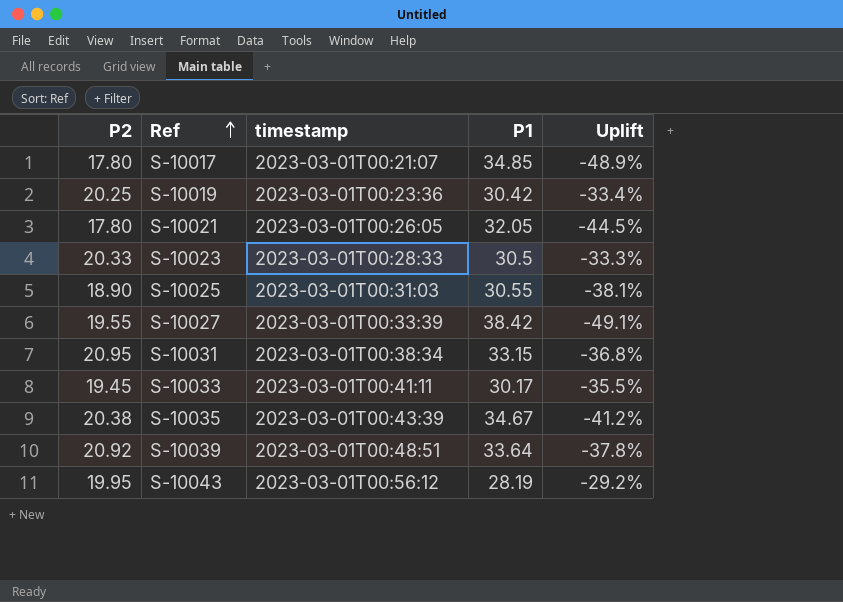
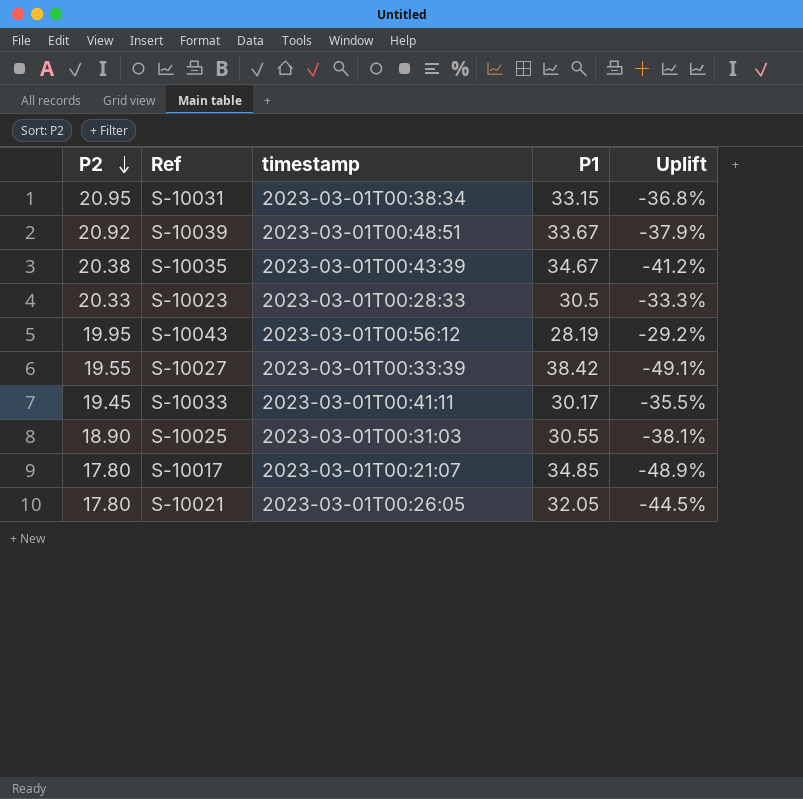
row order: Ref ascending -> P2 descending
row S-10019: 20.25 | 2023-03-01T00:23:36 | 30.42 | -33.4% -> none
S-10039 | P1: 33.64 -> 33.67
S-10039 | Uplift: -37.8% -> -37.9%

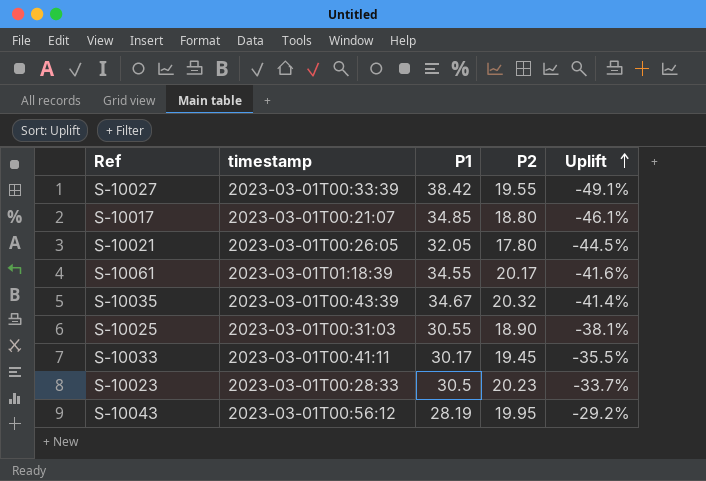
row order: P2 descending -> Uplift ascending
column P2 | position: 1 -> 4
row S-10031: 20.95 | 2023-03-01T00:38:34 | 33.15 | -36.8% -> none
row S-10039: 20.92 | 2023-03-01T00:48:51 | 33.67 | -37.9% -> none
S-10017 | P2: 17.80 -> 18.80
S-10017 | Uplift: -48.9% -> -46.1%
row S-10061: none -> 2023-03-01T01:18:39 | 34.55 | 20.17 | -41.6%
S-10035 | P2: 20.38 -> 20.32
S-10035 | Uplift: -41.2% -> -41.4%
S-10023 | P2: 20.33 -> 20.23
S-10023 | Uplift: -33.3% -> -33.7%

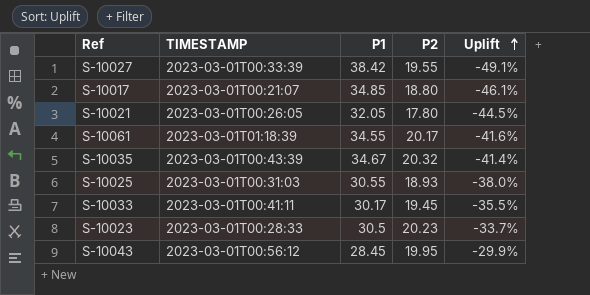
column name: timestamp -> TIMESTAMP
S-10025 | P2: 18.90 -> 18.93
S-10025 | Uplift: -38.1% -> -38.0%
S-10043 | P1: 28.19 -> 28.45
S-10043 | Uplift: -29.2% -> -29.9%

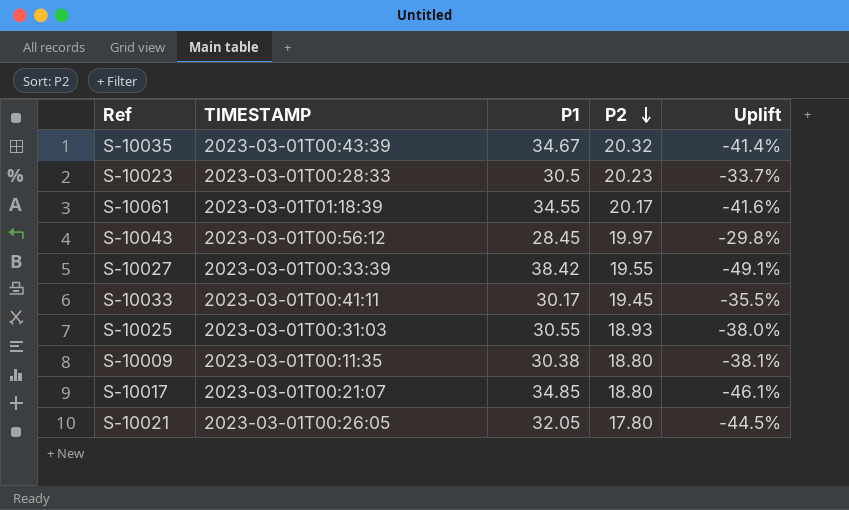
row order: Uplift ascending -> P2 descending
S-10043 | P2: 19.95 -> 19.97
S-10043 | Uplift: -29.9% -> -29.8%
row S-10009: none -> 2023-03-01T00:11:35 | 30.38 | 18.80 | -38.1%

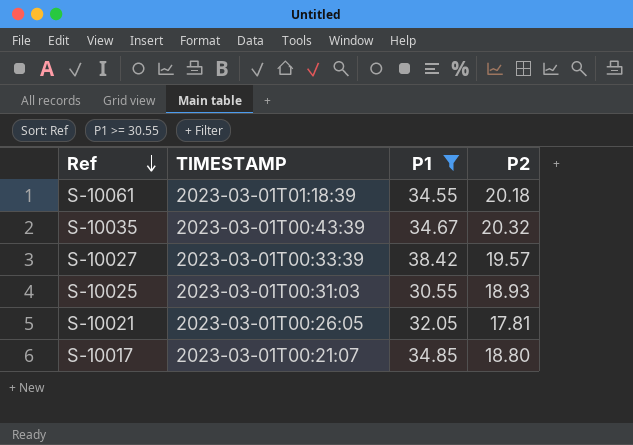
filter: none -> P1 >= 30.55
row order: P2 descending -> Ref descending
column Uplift | formula: ([P2] - [P1]) / [P1] -> none
S-10061 | P2: 20.17 -> 20.18
S-10027 | P2: 19.55 -> 19.57
S-10021 | P2: 17.80 -> 17.81

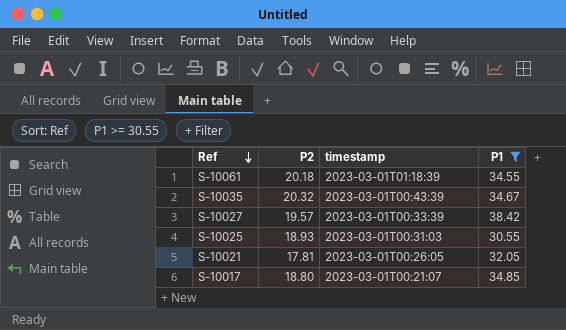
column P2 | position: 4 -> 2
column name: TIMESTAMP -> timestamp

